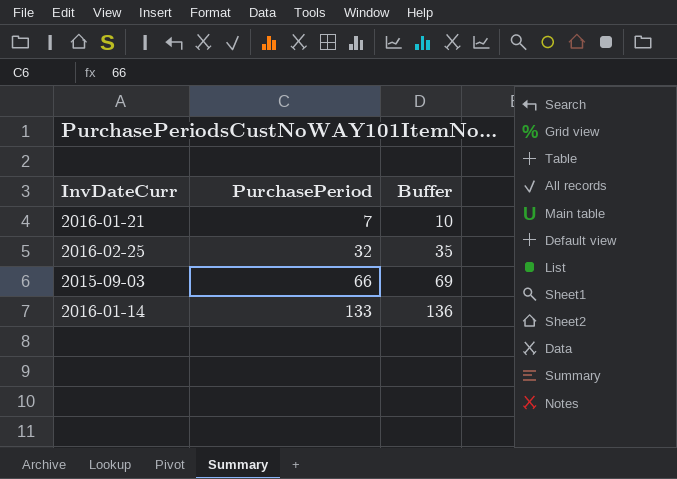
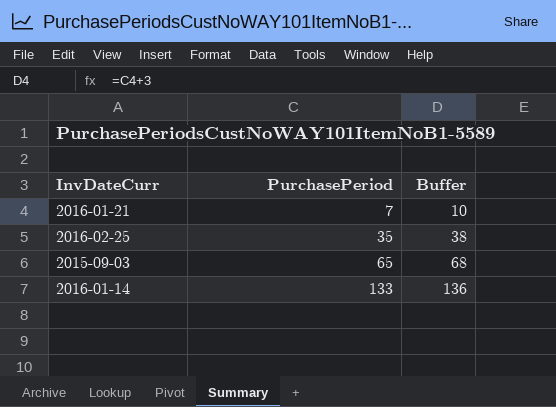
2016-02-25 | PurchasePeriod: 32 -> 35
2016-02-25 | Buffer: 35 -> 38
2015-09-03 | PurchasePeriod: 66 -> 65
2015-09-03 | Buffer: 69 -> 68

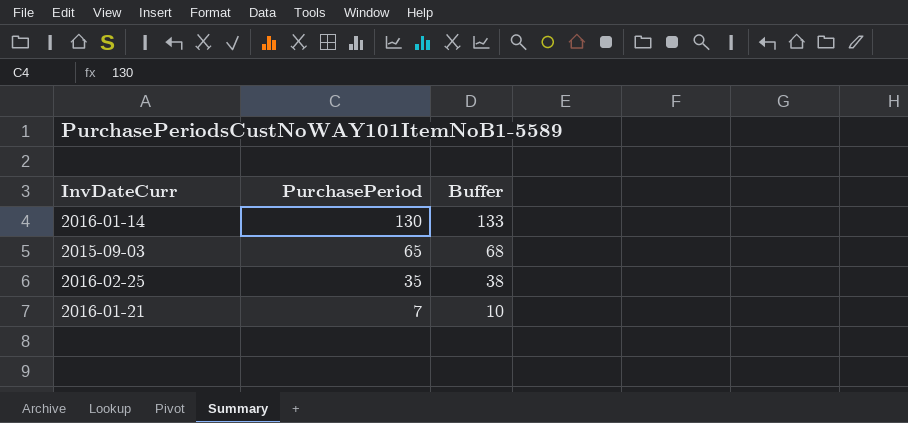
row order: PurchasePeriod ascending -> PurchasePeriod descending
2016-01-14 | PurchasePeriod: 133 -> 130
2016-01-14 | Buffer: 136 -> 133

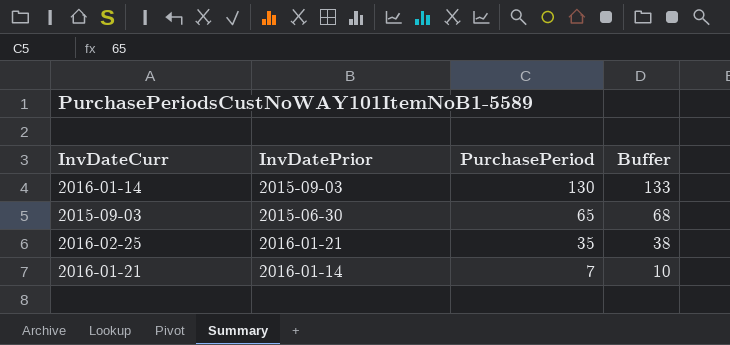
column InvDatePrior | position: none -> 2

